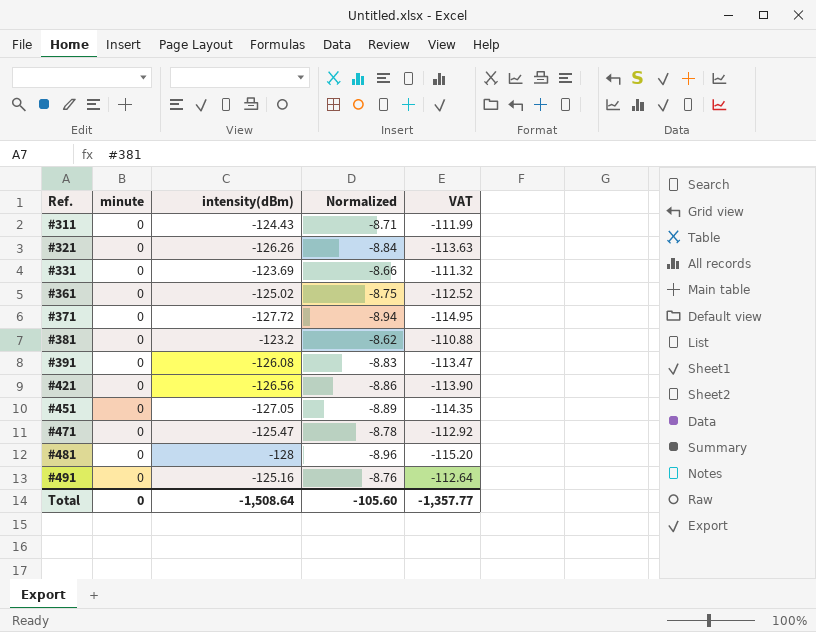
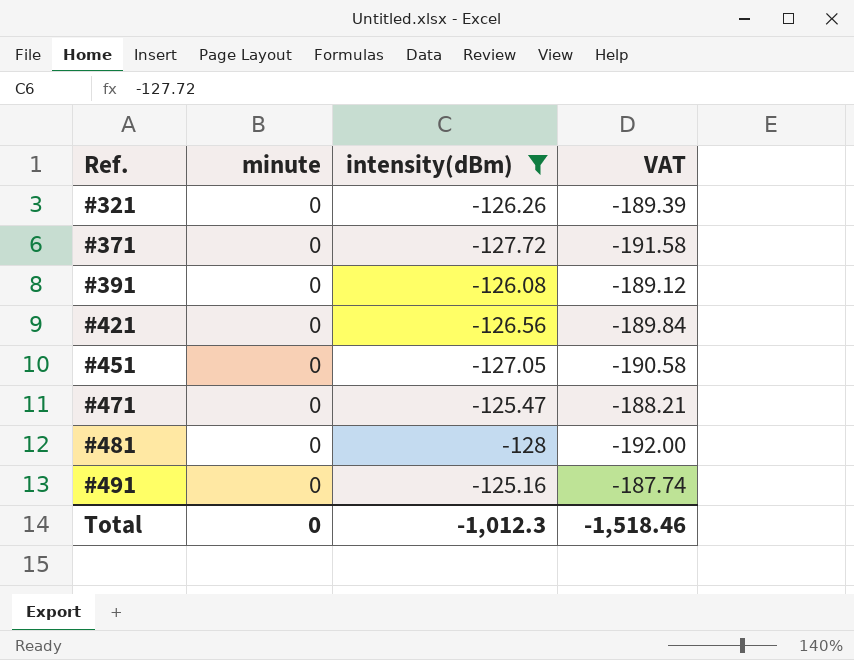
filter: none -> intensity(dBm) <= -125.16
column Normalized | formula: [intensity(dBm)] * 0.07 -> none
column VAT | formula: [intensity(dBm)] * 0.9 -> [intensity(dBm)] * 1.5
Total | intensity(dBm): -1,508.64 -> -1,012.3
Total | VAT: -1,357.77 -> -1,518.46

